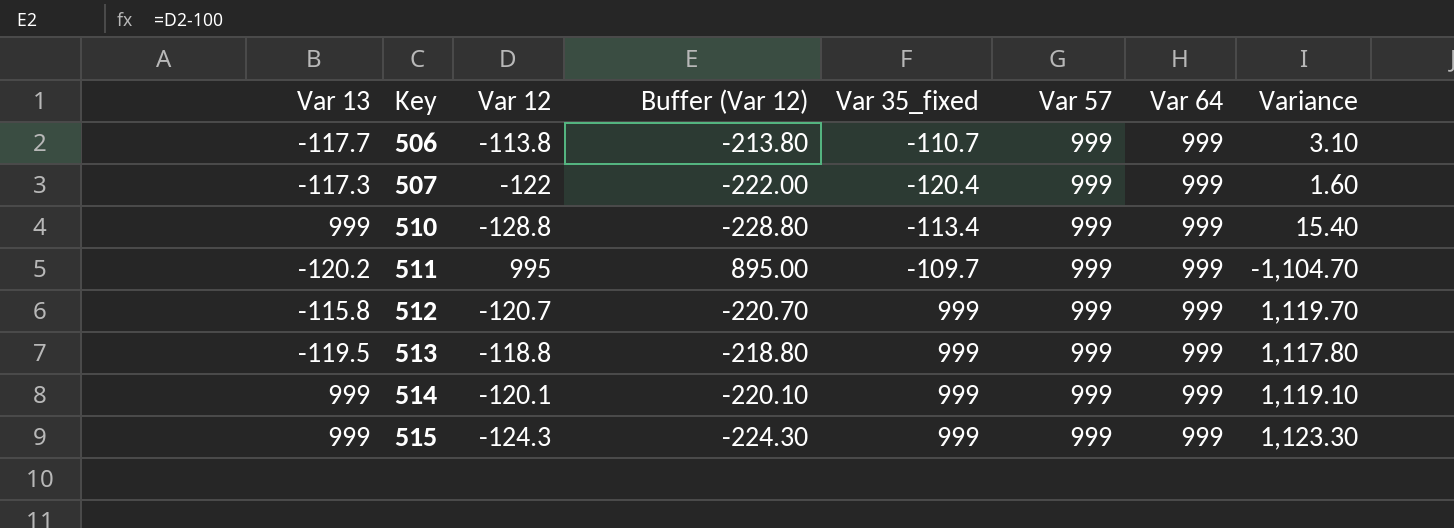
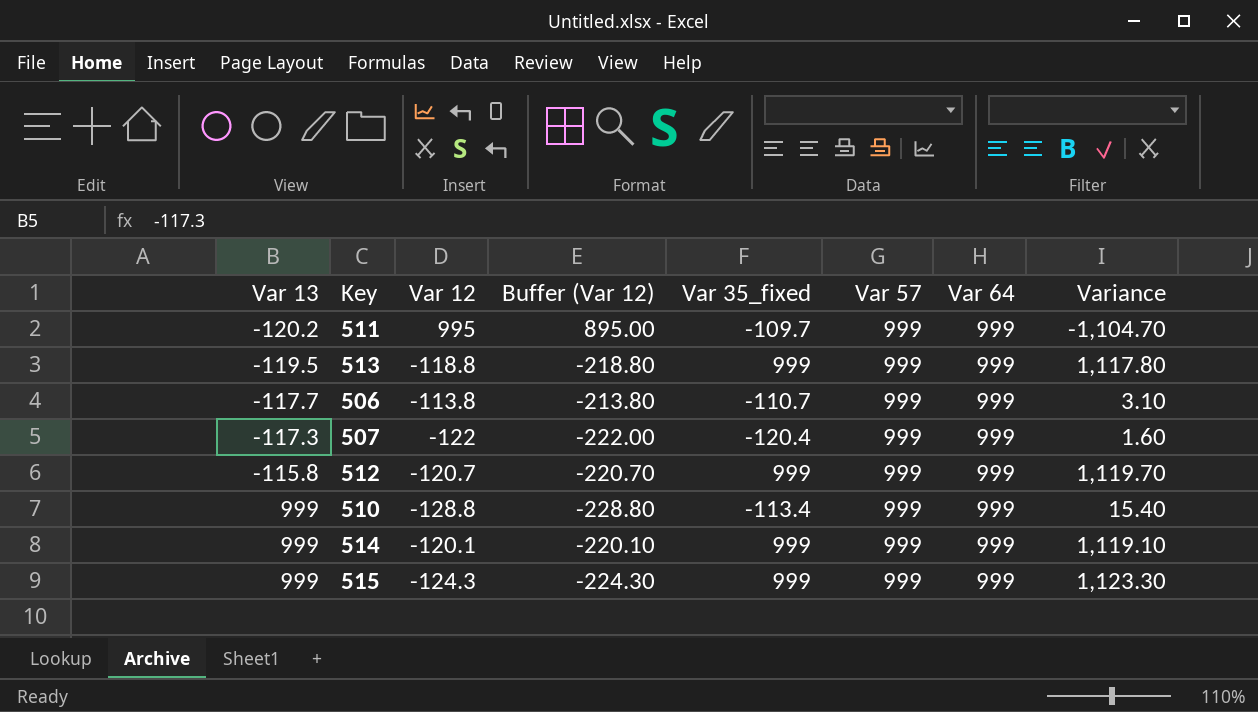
row order: Key ascending -> Var 13 ascending

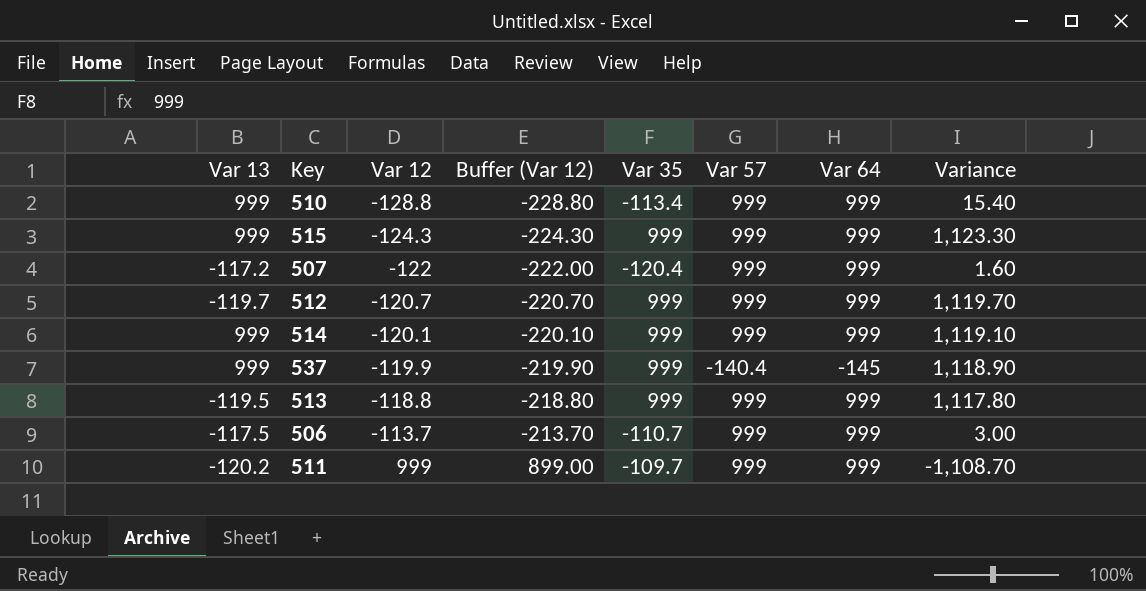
row order: Var 13 ascending -> Var 12 ascending
column name: Var 35_fixed -> Var 35
507 | Var 13: -117.3 -> -117.2
512 | Var 13: -115.8 -> -119.7
row 537: none -> 999 | -119.9 | -219.90 | 999 | -140.4 | -145 | 1,118.90
506 | Var 13: -117.7 -> -117.5
506 | Var 12: -113.8 -> -113.7
506 | Buffer (Var 12): -213.80 -> -213.70
506 | Variance: 3.10 -> 3.00
511 | Var 12: 995 -> 999
511 | Buffer (Var 12): 895.00 -> 899.00
511 | Variance: -1,104.70 -> -1,108.70

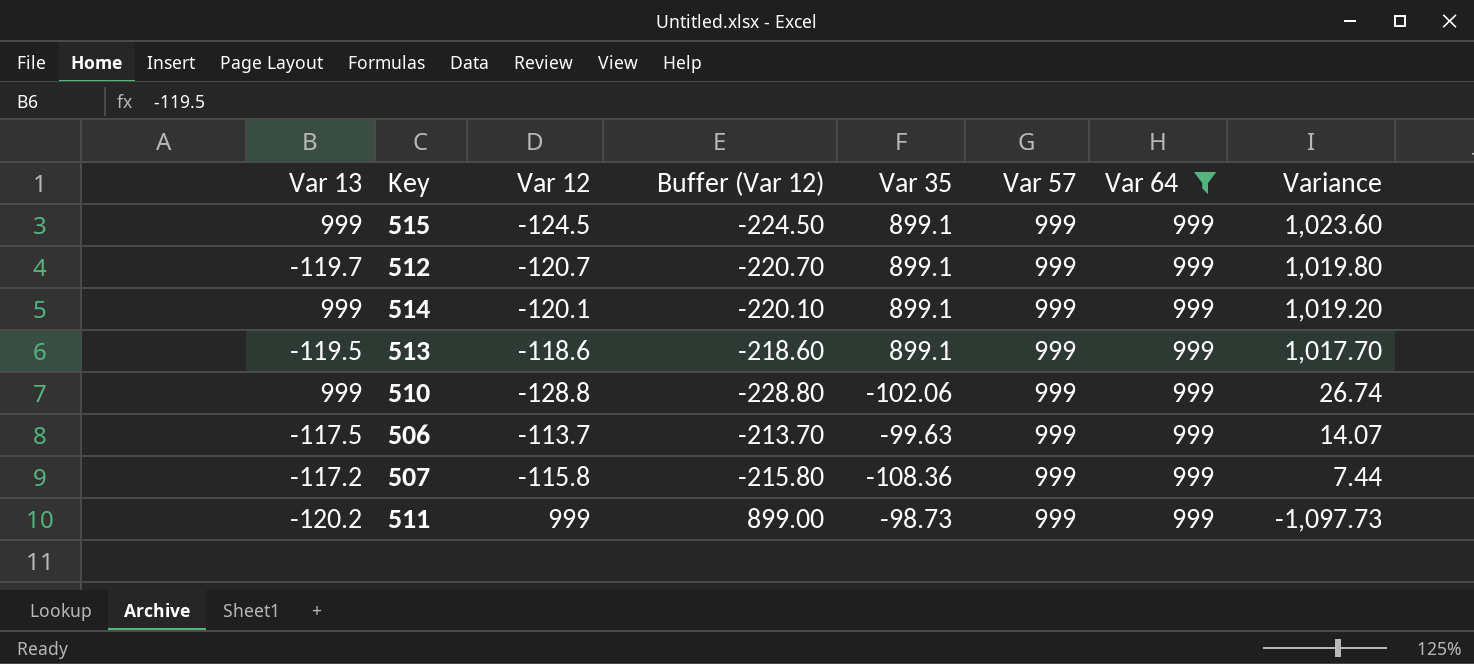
filter: none -> Var 64 = 999
row order: Var 12 ascending -> Variance descending
515 | Var 12: -124.3 -> -124.5
515 | Buffer (Var 12): -224.30 -> -224.50
515 | Var 35: 999 -> 899.1
515 | Variance: 1,123.30 -> 1,023.60
512 | Var 35: 999 -> 899.1
512 | Variance: 1,119.70 -> 1,019.80
514 | Var 35: 999 -> 899.1
514 | Variance: 1,119.10 -> 1,019.20
513 | Var 12: -118.8 -> -118.6
513 | Buffer (Var 12): -218.80 -> -218.60
513 | Var 35: 999 -> 899.1
513 | Variance: 1,117.80 -> 1,017.70
510 | Var 35: -113.4 -> -102.06
510 | Variance: 15.40 -> 26.74
506 | Var 35: -110.7 -> -99.63
506 | Variance: 3.00 -> 14.07
507 | Var 12: -122 -> -115.8
507 | Buffer (Var 12): -222.00 -> -215.80
507 | Var 35: -120.4 -> -108.36
507 | Variance: 1.60 -> 7.44
511 | Var 35: -109.7 -> -98.73
511 | Variance: -1,108.70 -> -1,097.73

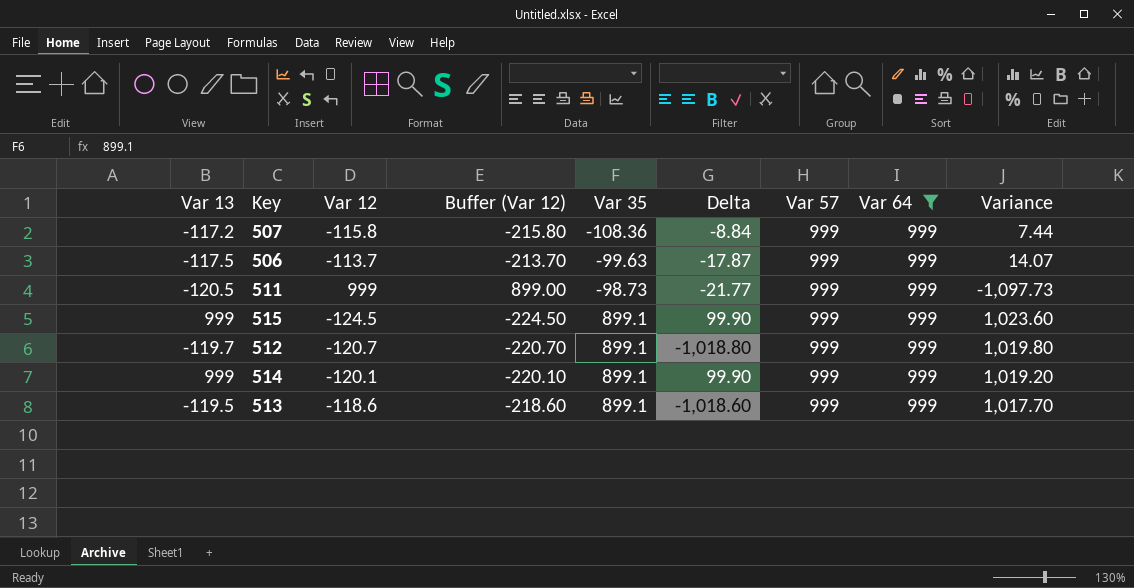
row order: Variance descending -> Var 35 ascending
column Delta | formula: none -> [Var 13] - [Var 35]
row 510: 999 | -128.8 | -228.80 | -102.06 | 999 | 999 | 26.74 -> none
511 | Var 13: -120.2 -> -120.5

